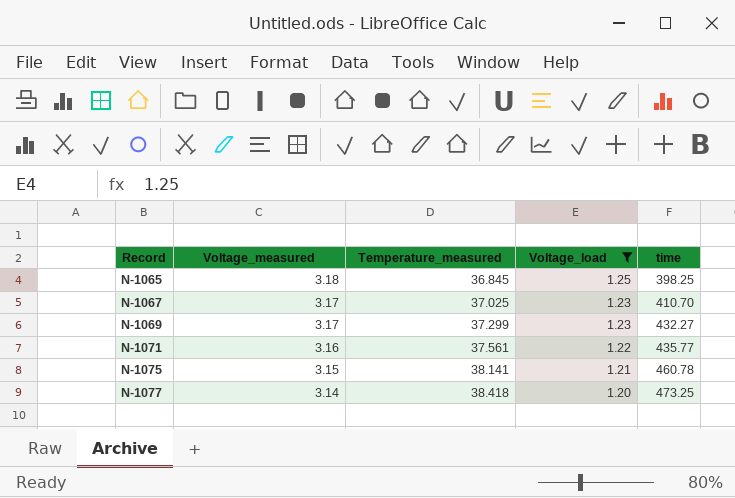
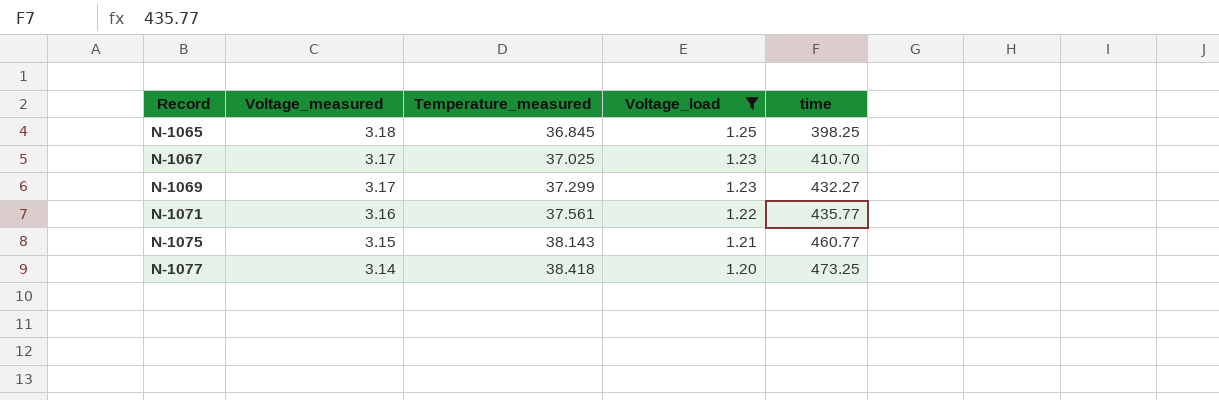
N-1075 | Temperature_measured: 38.141 -> 38.143
N-1075 | time: 460.78 -> 460.77

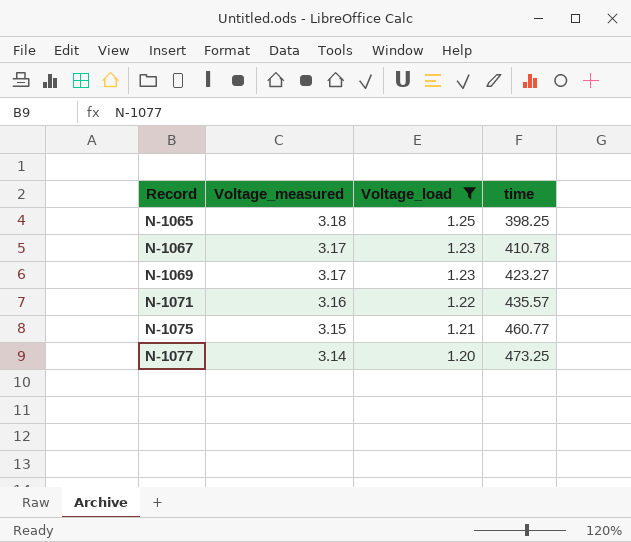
column Temperature_measured | position: 3 -> none
N-1067 | time: 410.70 -> 410.78
N-1069 | time: 432.27 -> 423.27
N-1071 | time: 435.77 -> 435.57

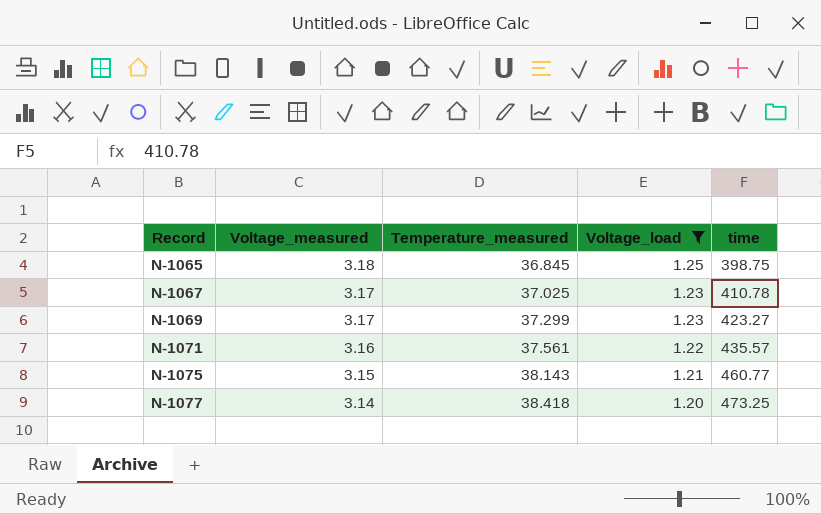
column Temperature_measured | position: none -> 3
N-1065 | time: 398.25 -> 398.75

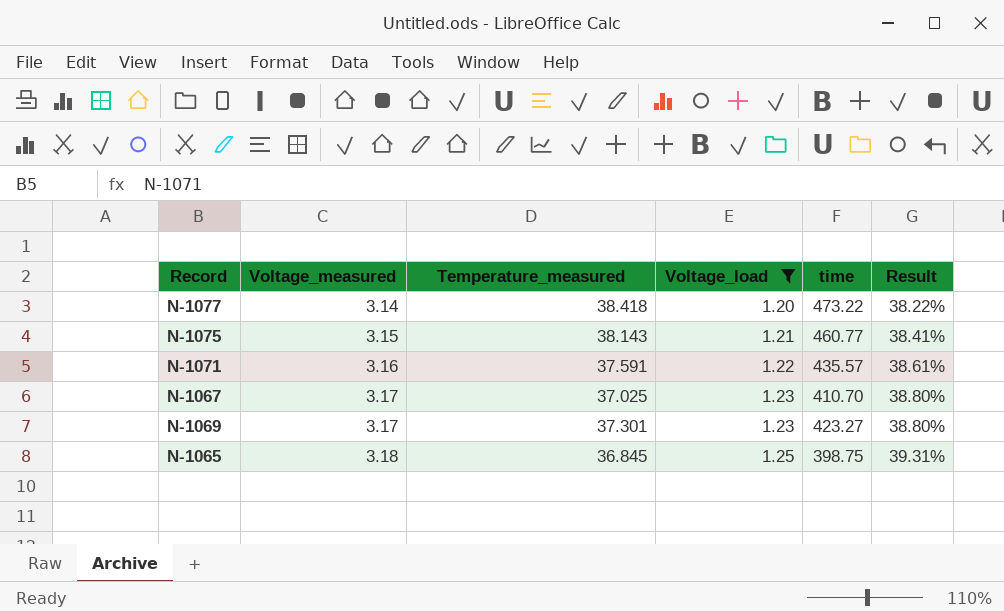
row order: Record ascending -> Voltage_measured ascending
column Result | formula: none -> [Voltage_load] / [Voltage_measured]
N-1077 | time: 473.25 -> 473.22
N-1071 | Temperature_measured: 37.561 -> 37.591
N-1067 | time: 410.78 -> 410.70
N-1069 | Temperature_measured: 37.299 -> 37.301

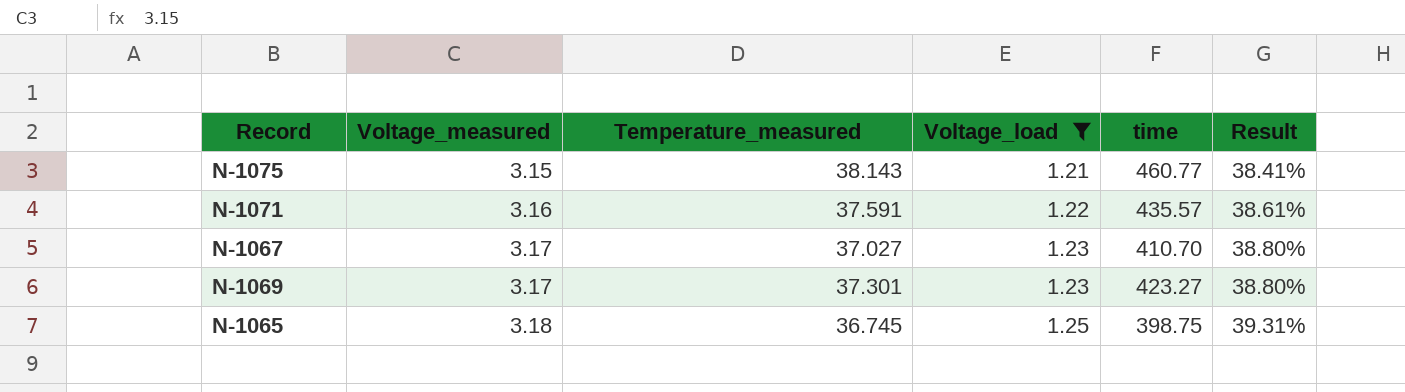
row N-1077: 3.14 | 38.418 | 1.20 | 473.22 | 38.22% -> none
N-1067 | Temperature_measured: 37.025 -> 37.027
N-1065 | Temperature_measured: 36.845 -> 36.745

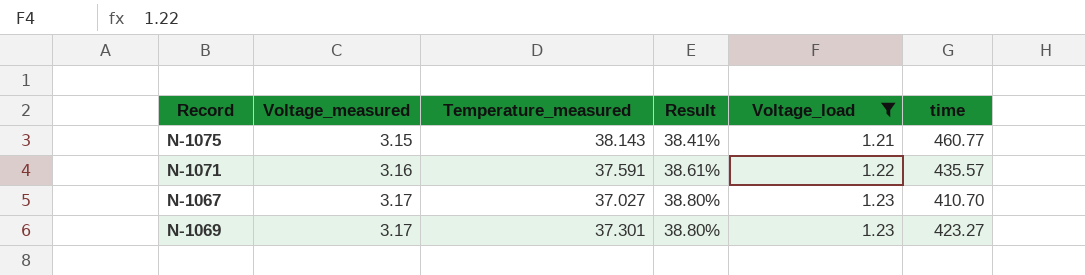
column Result | position: 6 -> 4
row N-1065: 3.18 | 36.745 | 1.25 | 398.75 | 39.31% -> none

